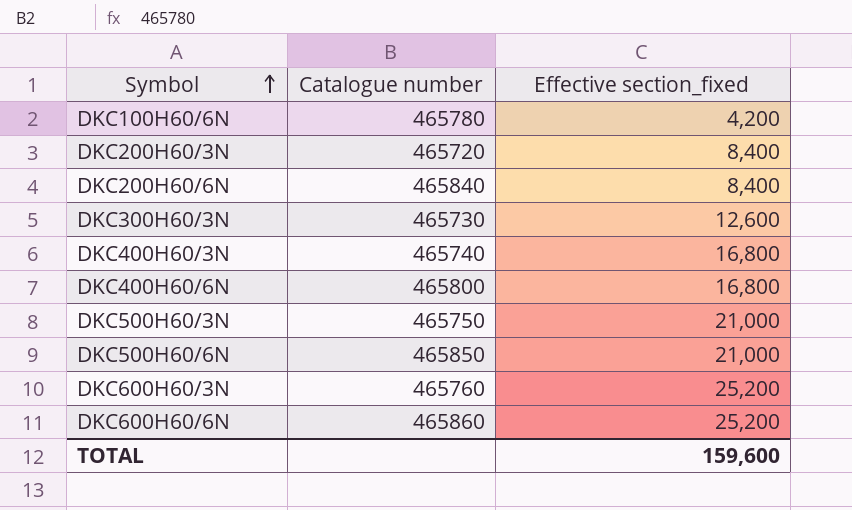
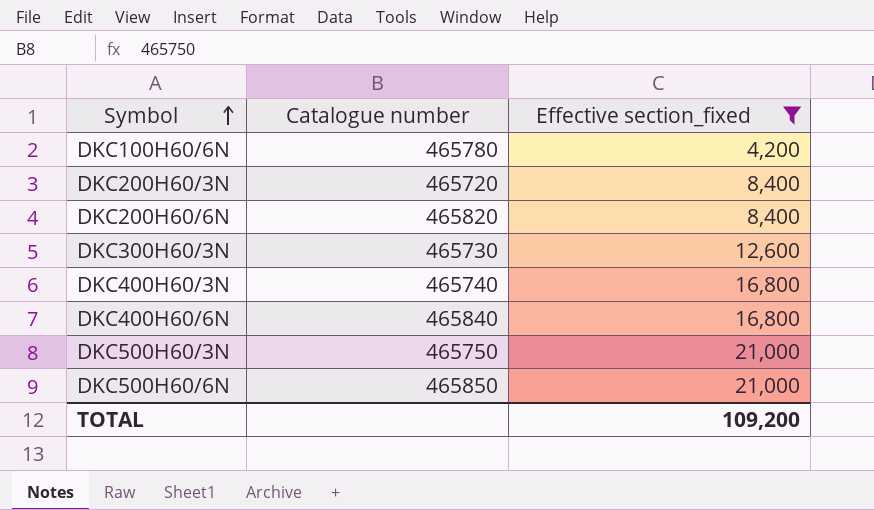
filter: none -> Effective section_fixed != 25,200
DKC200H60/6N | Catalogue number: 465840 -> 465820
DKC400H60/6N | Catalogue number: 465800 -> 465840
TOTAL | Effective section_fixed: 159,600 -> 109,200

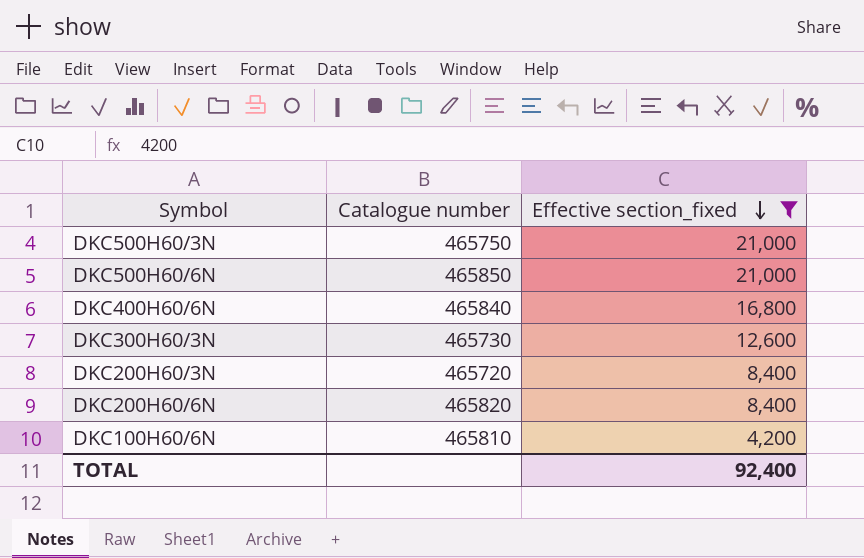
row order: Symbol ascending -> Effective section_fixed descending
row DKC400H60/3N: 465740 | 16,800 -> none
DKC100H60/6N | Catalogue number: 465780 -> 465810
TOTAL | Effective section_fixed: 109,200 -> 92,400

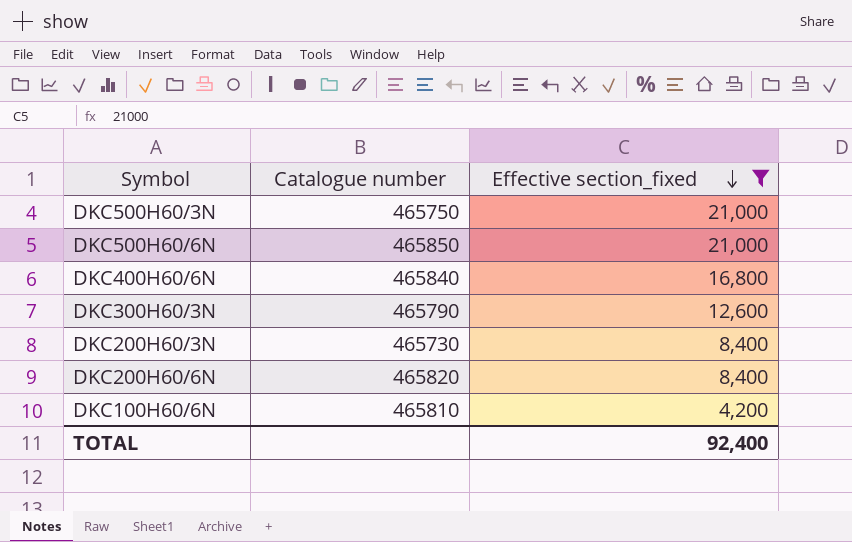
DKC300H60/3N | Catalogue number: 465730 -> 465790
DKC200H60/3N | Catalogue number: 465720 -> 465730

